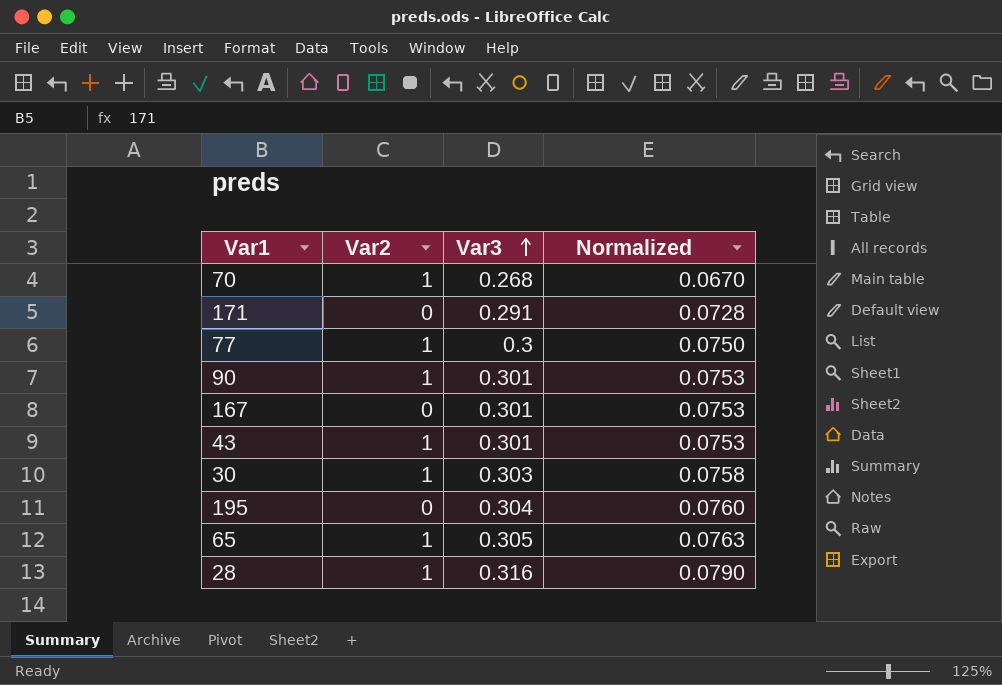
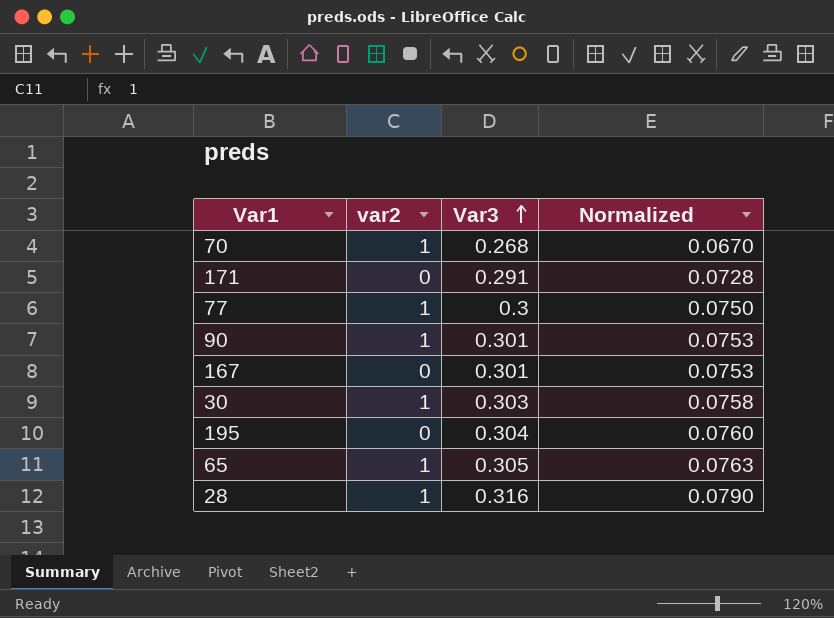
column name: Var2 -> var2
row 43: 1 | 0.301 | 0.0753 -> none

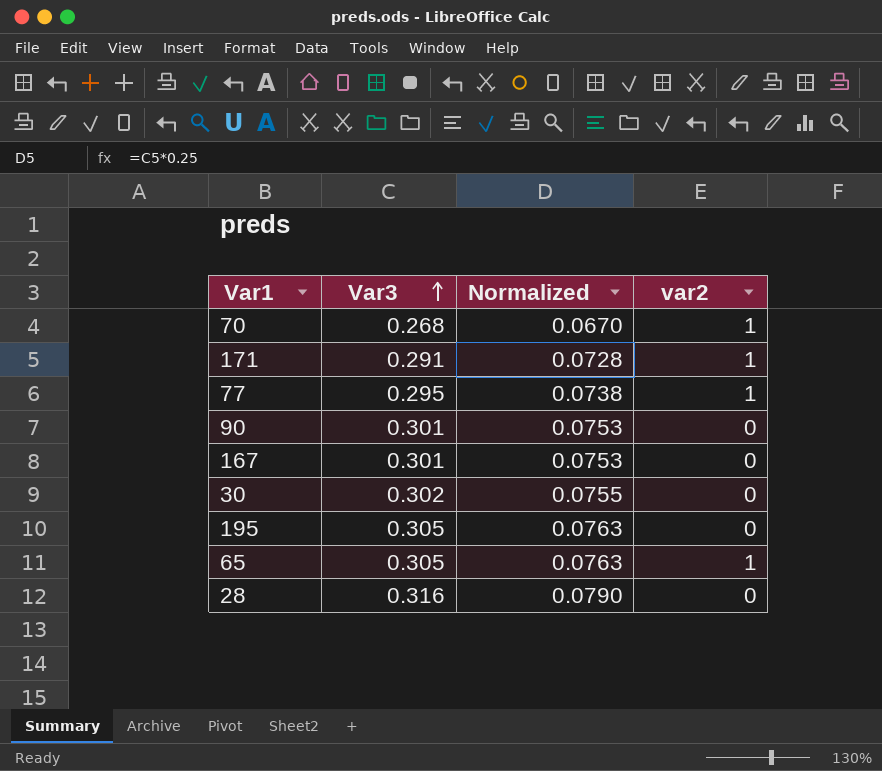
column var2 | position: 2 -> 4
171 | var2: 0 -> 1
77 | Var3: 0.3 -> 0.295
77 | Normalized: 0.0750 -> 0.0738
90 | var2: 1 -> 0
30 | Var3: 0.303 -> 0.302
30 | Normalized: 0.0758 -> 0.0755
30 | var2: 1 -> 0
195 | Var3: 0.304 -> 0.305
195 | Normalized: 0.0760 -> 0.0763
28 | var2: 1 -> 0

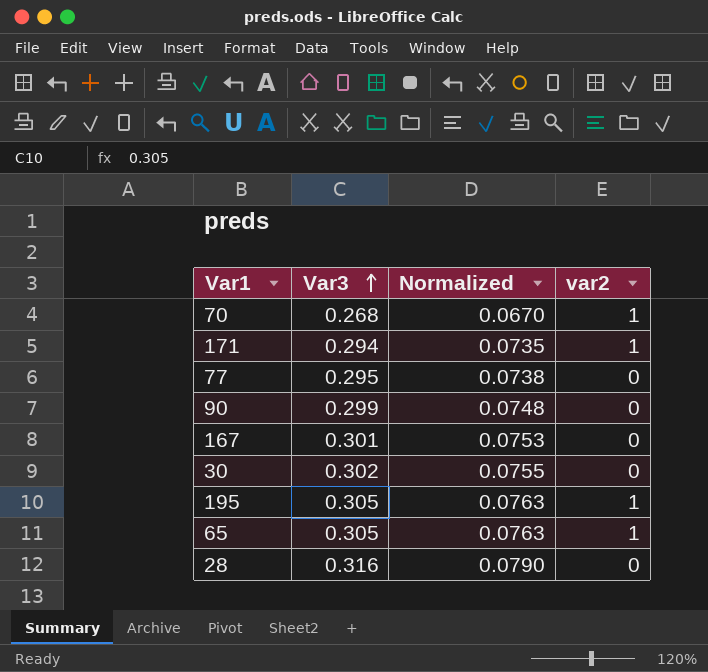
171 | Var3: 0.291 -> 0.294
171 | Normalized: 0.0728 -> 0.0735
77 | var2: 1 -> 0
90 | Var3: 0.301 -> 0.299
90 | Normalized: 0.0753 -> 0.0748
195 | var2: 0 -> 1

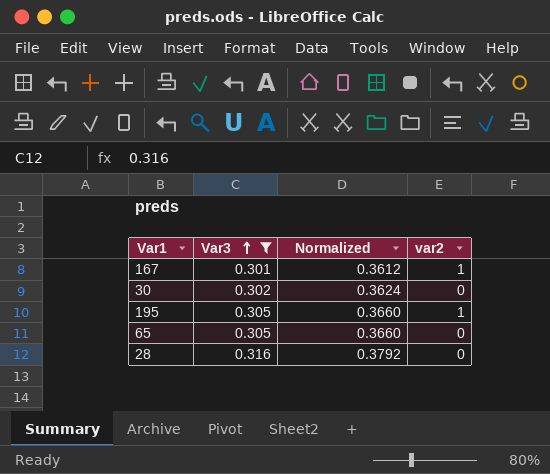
filter: none -> Var3 >= 0.301
column Normalized | formula: [Var3] * 0.25 -> [Var3] * 1.2
167 | var2: 0 -> 1
65 | var2: 1 -> 0

